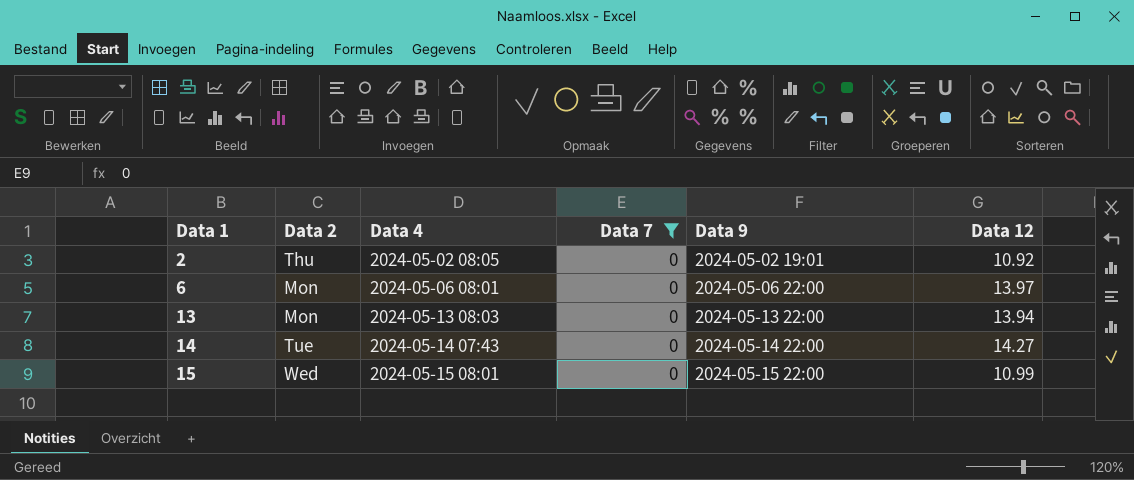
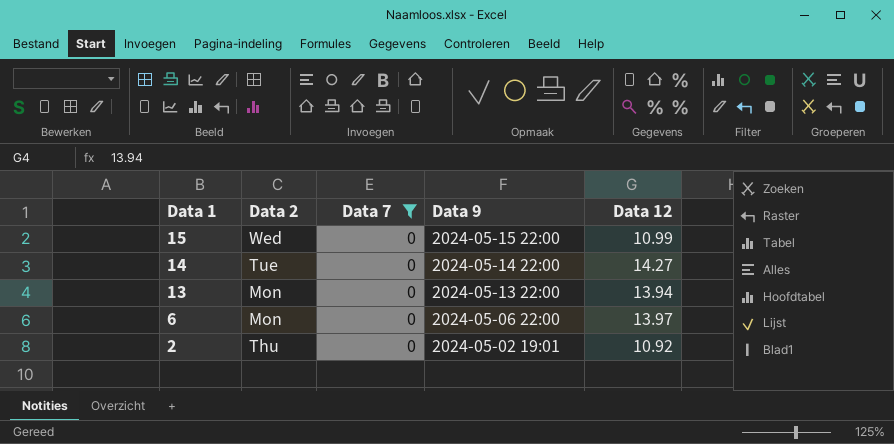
row order: Data 1 ascending -> Data 1 descending
column Data 4 | position: 3 -> none

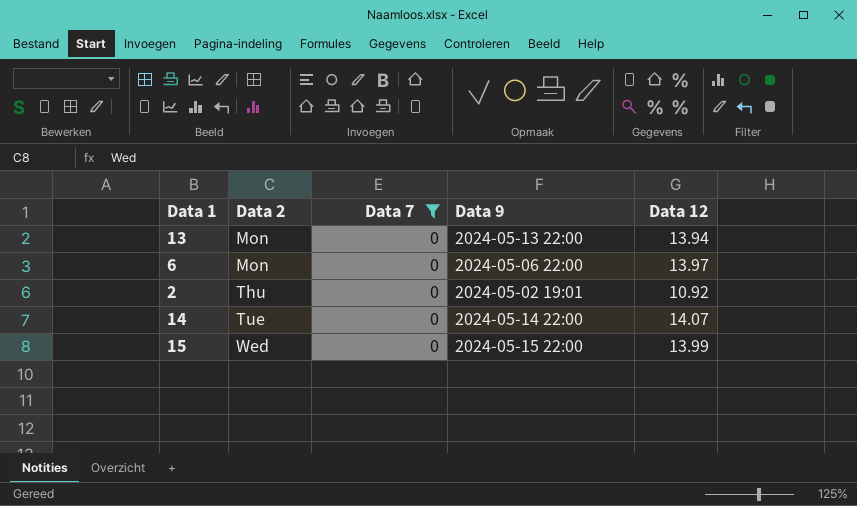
row order: Data 1 descending -> Data 2 ascending
14 | Data 12: 14.27 -> 14.07
15 | Data 12: 10.99 -> 13.99

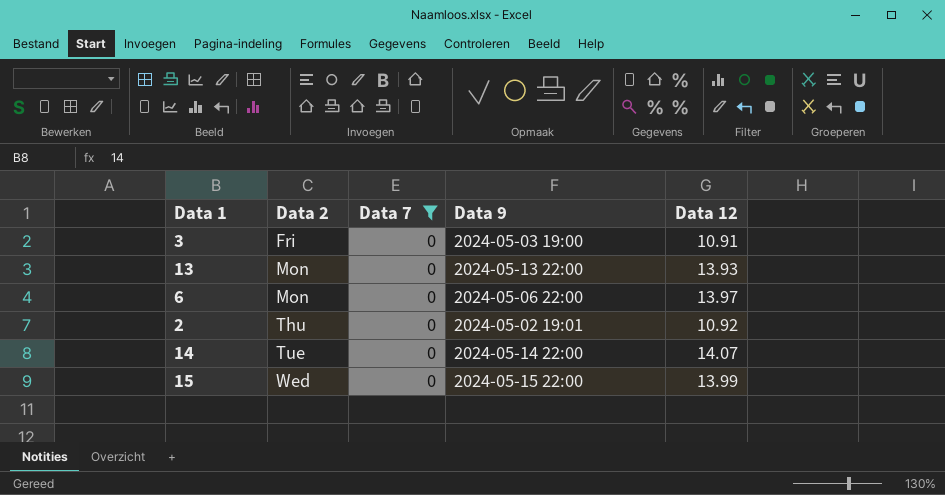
row 3: none -> Fri | 0 | 2024-05-03 19:00 | 10.91
13 | Data 12: 13.94 -> 13.93

